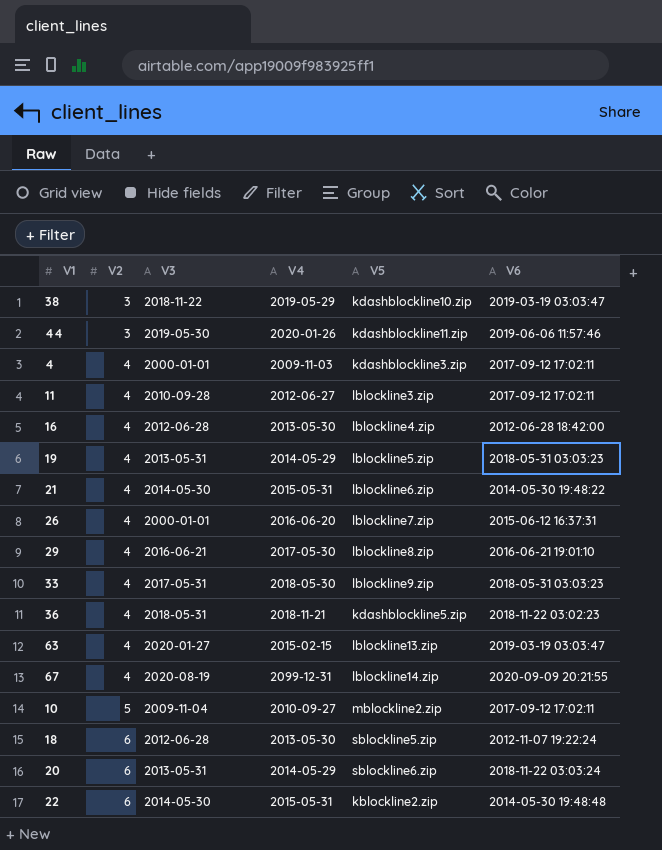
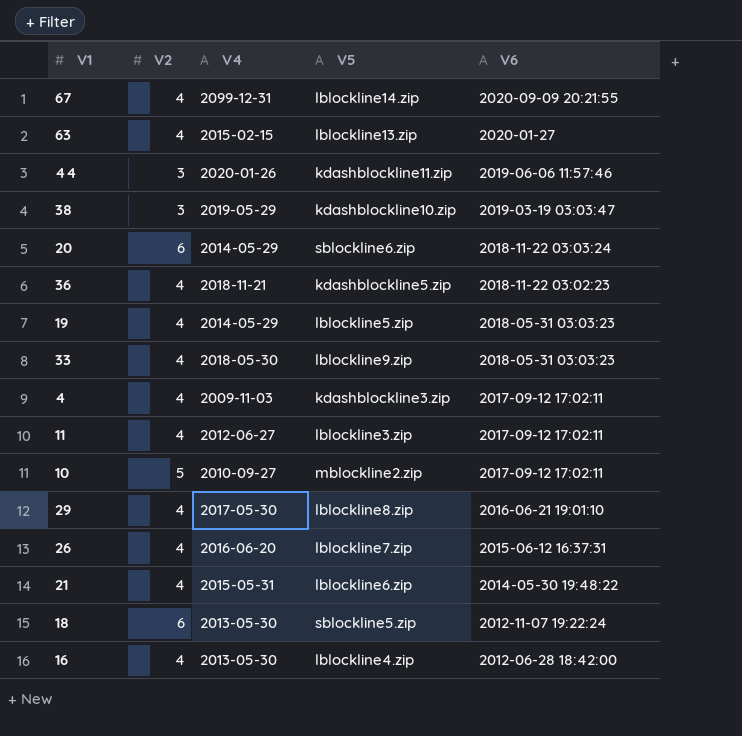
row order: V2 ascending -> V6 descending
column V3 | position: 3 -> none
row 22: 6 | 2014-05-30 | 2015-05-31 | kblockline2.zip | 2014-05-30 19:48:48 -> none
63 | V6: 2019-03-19 03:03:47 -> 2020-01-27

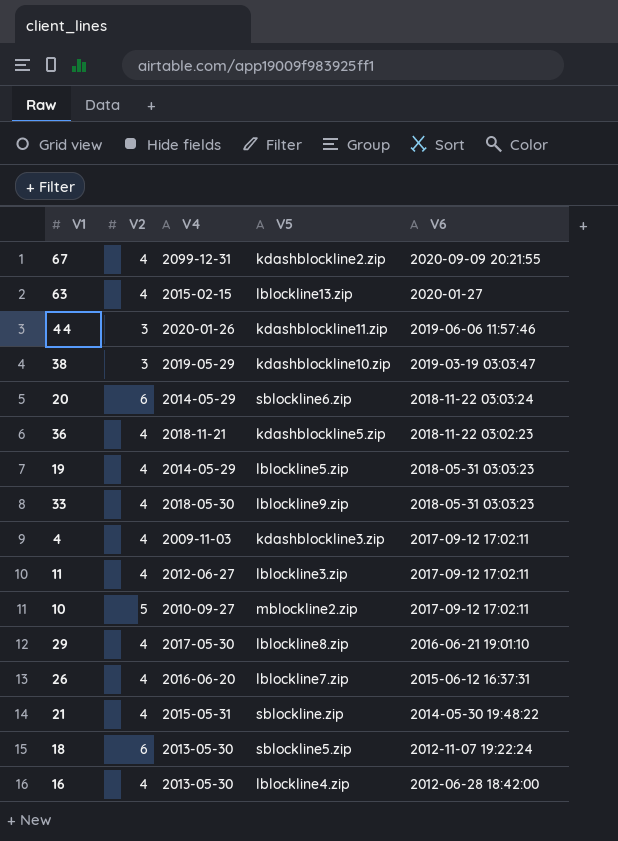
67 | V5: lblockline14.zip -> kdashblockline2.zip
21 | V5: lblockline6.zip -> sblockline.zip

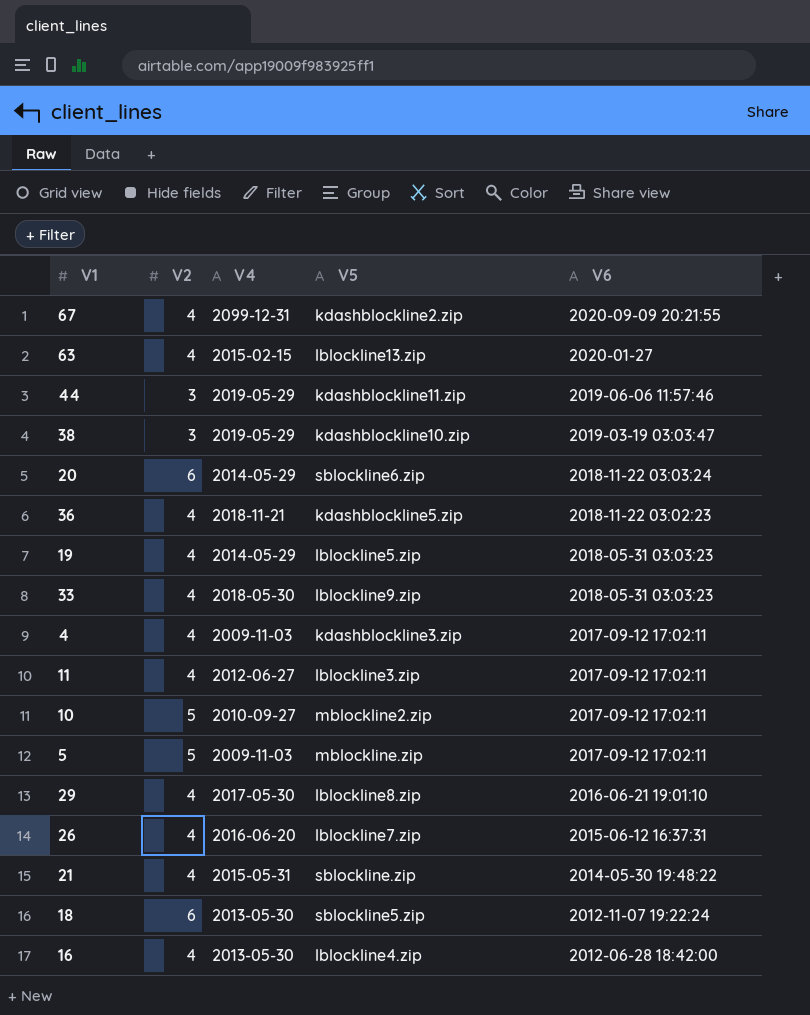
44 | V4: 2020-01-26 -> 2019-05-29
row 5: none -> 5 | 2009-11-03 | mblockline.zip | 2017-09-12 17:02:11

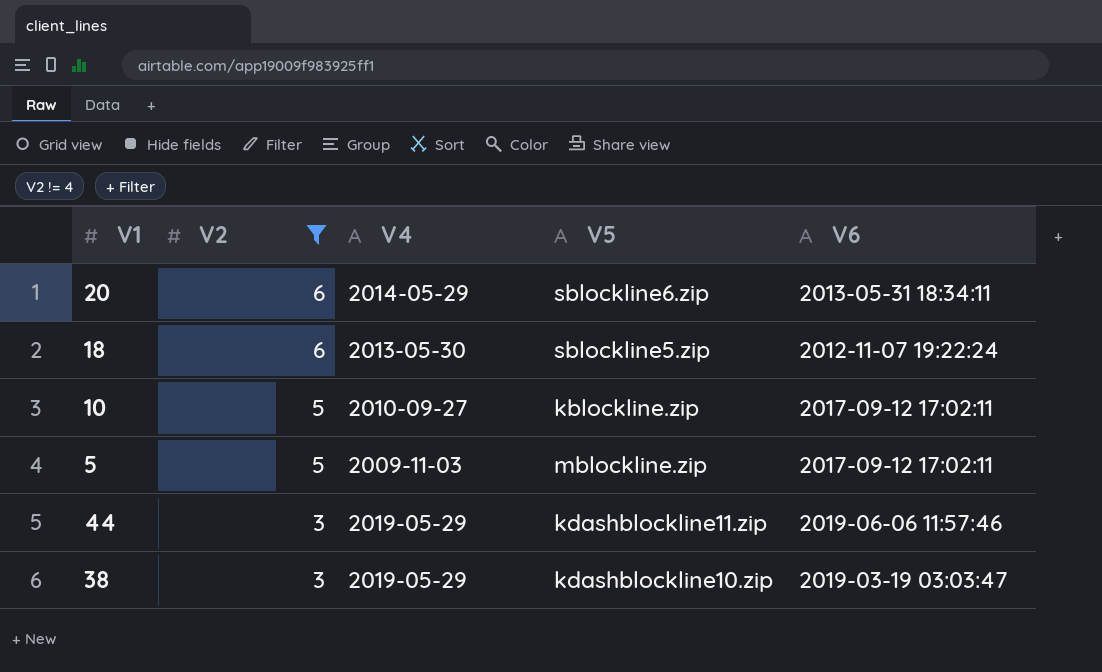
filter: none -> V2 != 4
row order: V6 descending -> V2 descending
20 | V6: 2018-11-22 03:03:24 -> 2013-05-31 18:34:11
10 | V5: mblockline2.zip -> kblockline.zip

